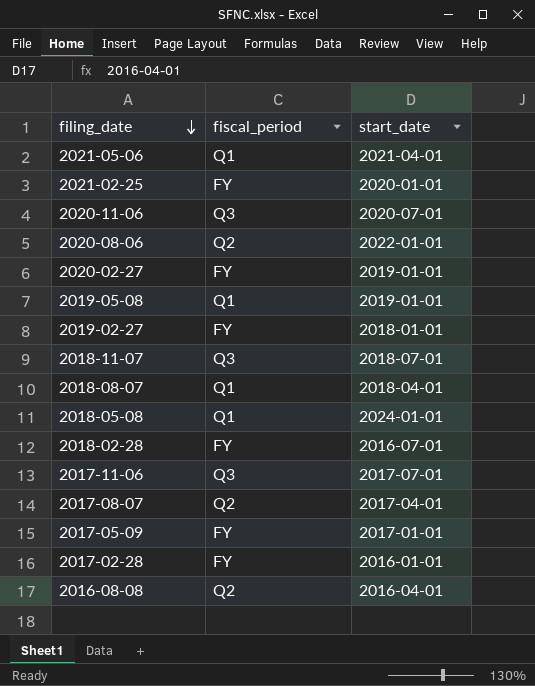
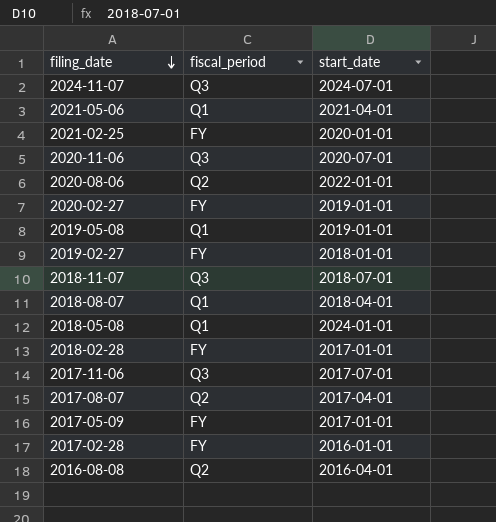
row 2024-11-07: none -> Q3 | 2024-07-01
2018-02-28 | start_date: 2016-07-01 -> 2017-01-01

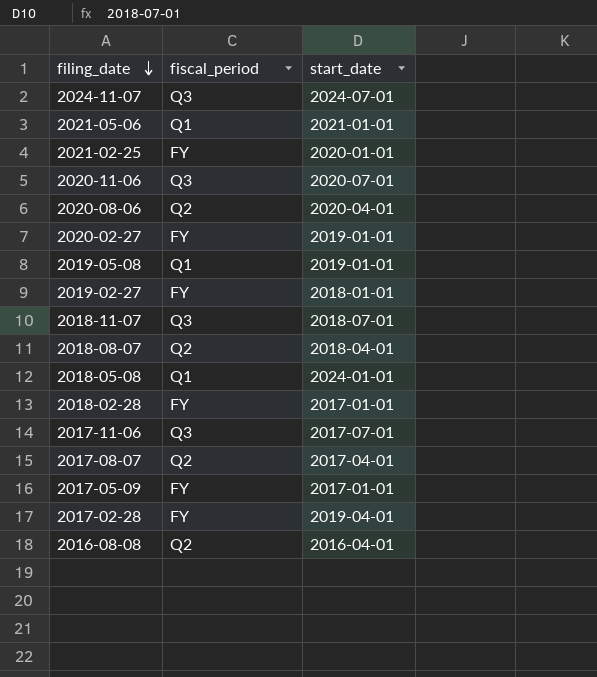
2021-05-06 | start_date: 2021-04-01 -> 2021-01-01
2020-08-06 | start_date: 2022-01-01 -> 2020-04-01
2018-08-07 | fiscal_period: Q1 -> Q2
2017-02-28 | start_date: 2016-01-01 -> 2019-04-01

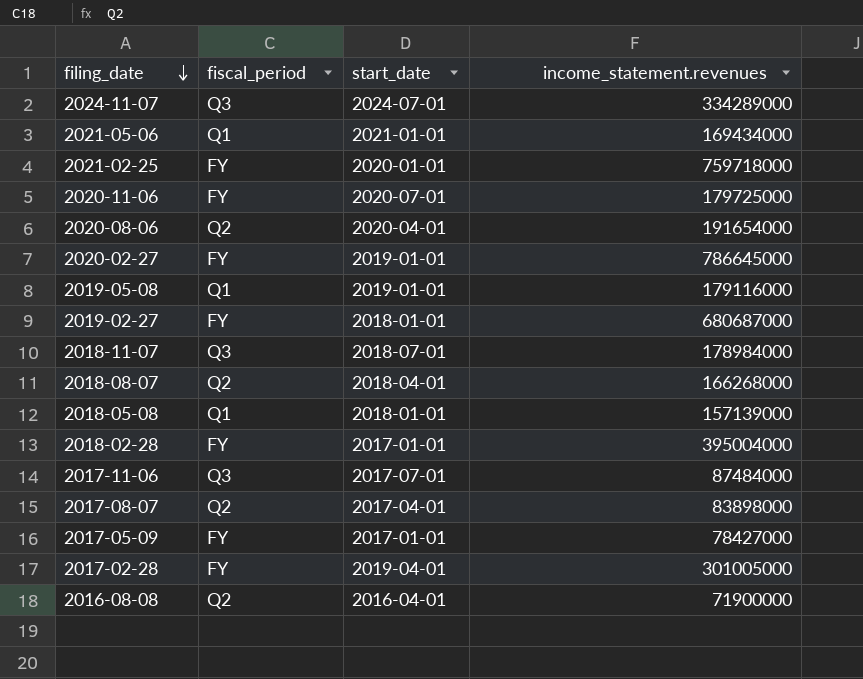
column income_statement.revenues | position: none -> 4
2020-11-06 | fiscal_period: Q3 -> FY
2018-05-08 | start_date: 2024-01-01 -> 2018-01-01

